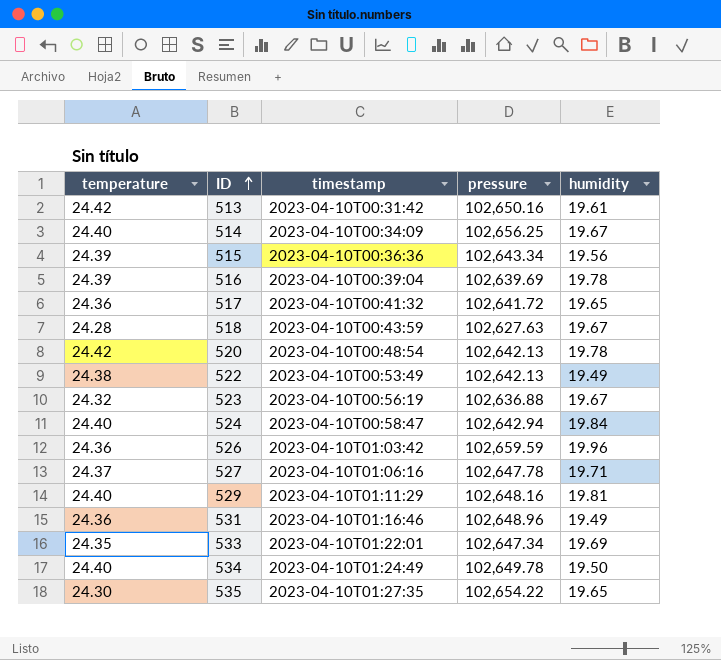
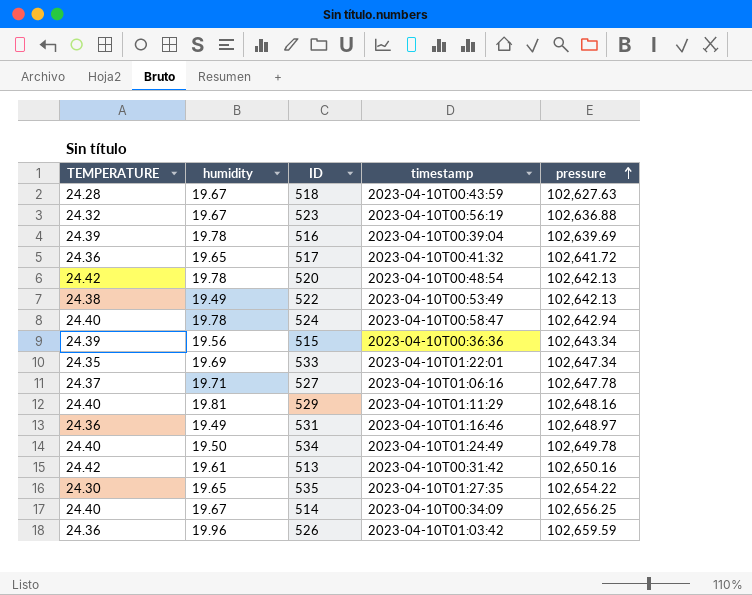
row order: ID ascending -> pressure ascending
column name: temperature -> TEMPERATURE
column humidity | position: 5 -> 2
524 | humidity: 19.84 -> 19.78
531 | pressure: 102,648.96 -> 102,648.97

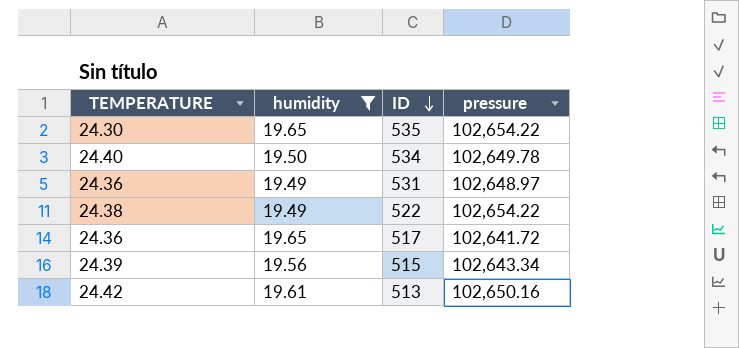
filter: none -> humidity <= 19.65
row order: pressure ascending -> ID descending
column timestamp | position: 4 -> none
522 | pressure: 102,642.13 -> 102,654.22

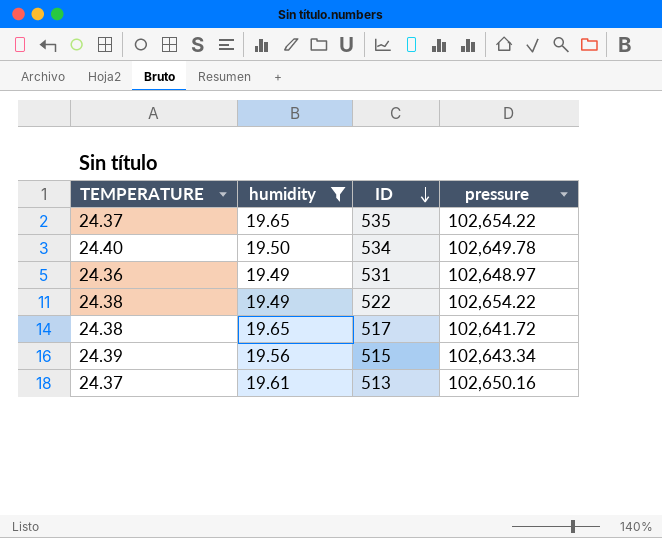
535 | TEMPERATURE: 24.30 -> 24.37
517 | TEMPERATURE: 24.36 -> 24.38
513 | TEMPERATURE: 24.42 -> 24.37

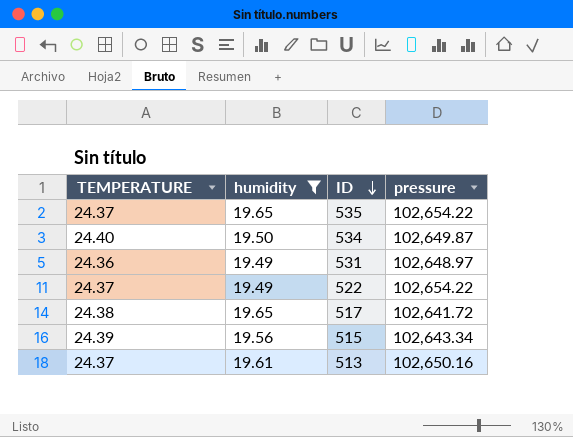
534 | pressure: 102,649.78 -> 102,649.87
522 | TEMPERATURE: 24.38 -> 24.37

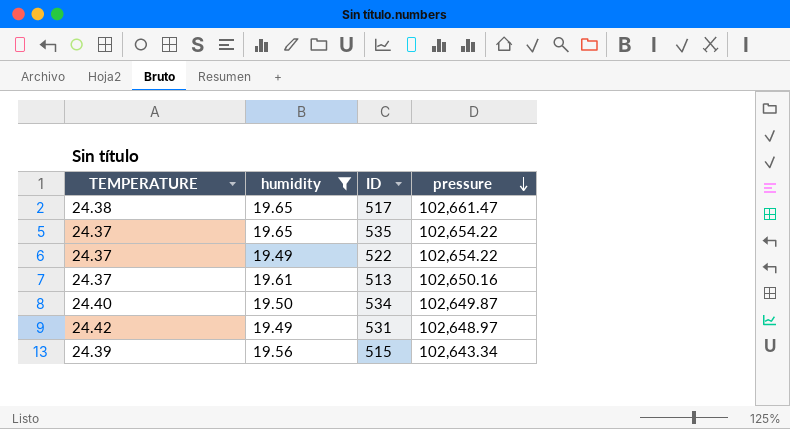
row order: ID descending -> pressure descending
517 | pressure: 102,641.72 -> 102,661.47
531 | TEMPERATURE: 24.36 -> 24.42

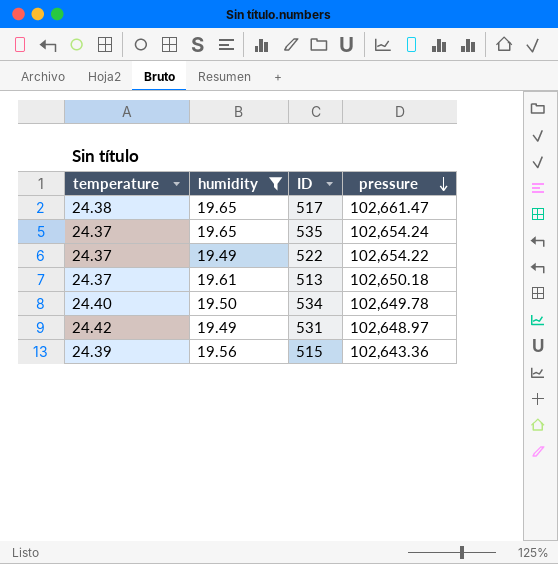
column name: TEMPERATURE -> temperature
535 | pressure: 102,654.22 -> 102,654.24
513 | pressure: 102,650.16 -> 102,650.18
534 | pressure: 102,649.87 -> 102,649.78
515 | pressure: 102,643.34 -> 102,643.36

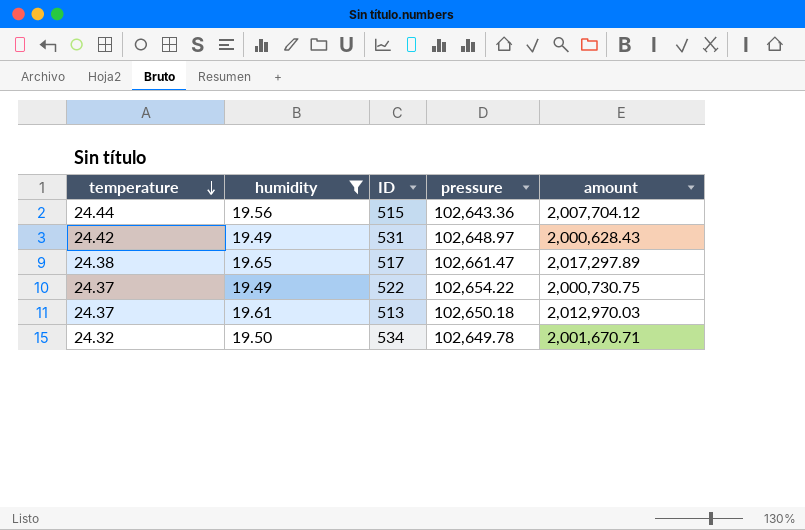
row order: pressure descending -> temperature descending
column amount | formula: none -> [humidity] * [pressure]
row 535: 24.37 | 19.65 | 102,654.24 -> none
515 | temperature: 24.39 -> 24.44
534 | temperature: 24.40 -> 24.32

